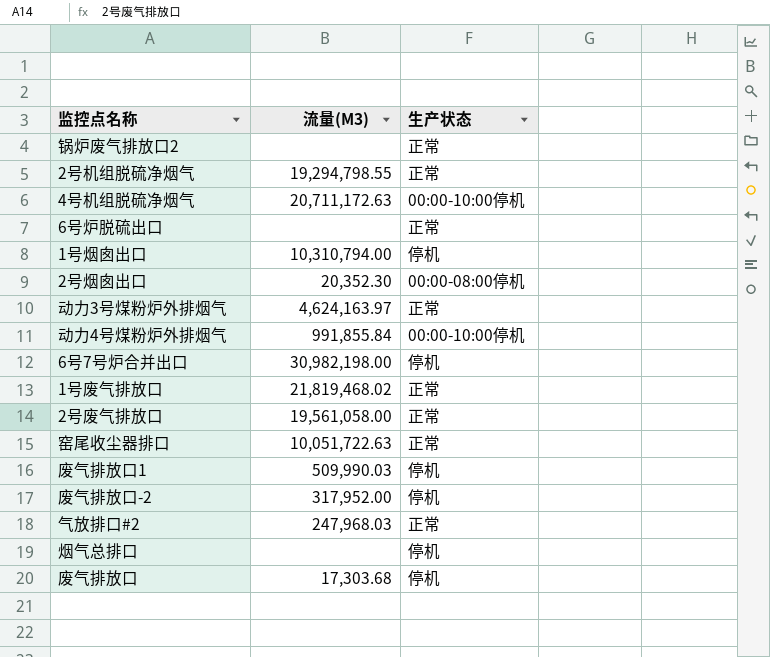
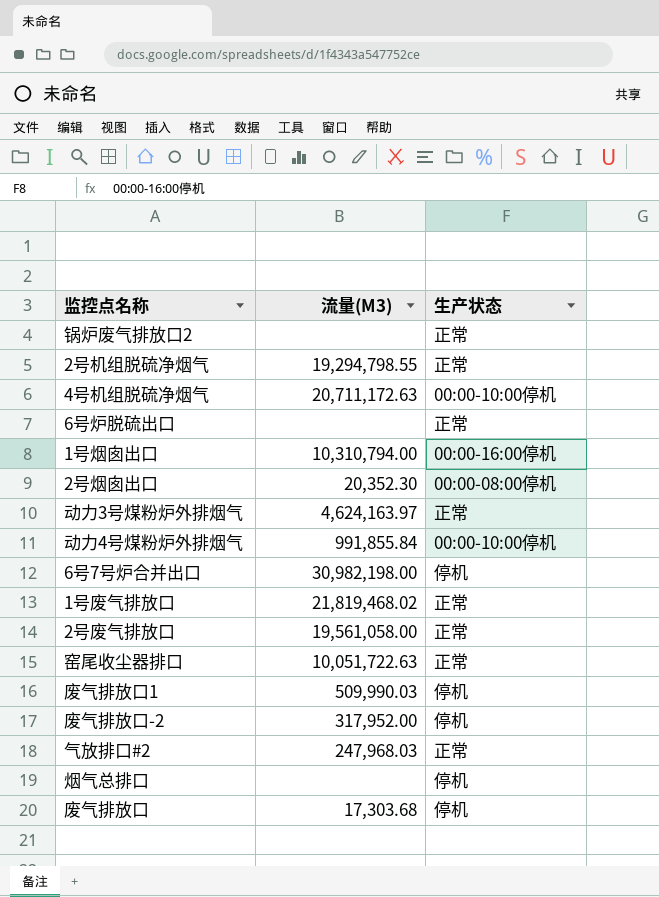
1号烟囱出口 | 生产状态: 停机 -> 00:00-16:00停机

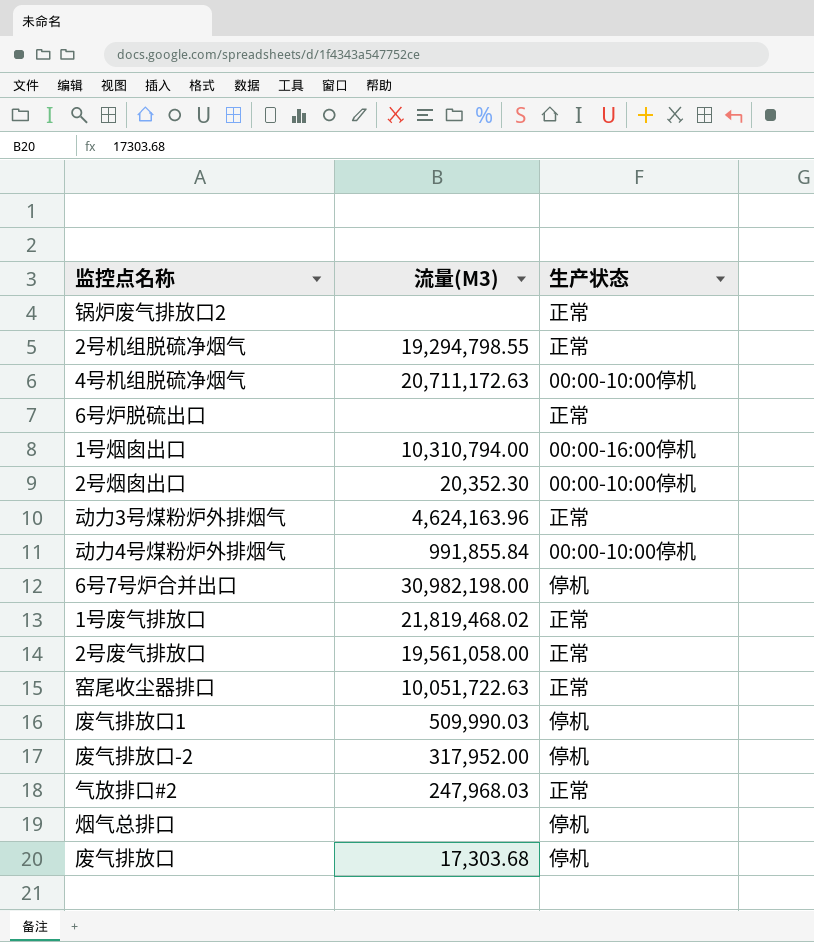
2号烟囱出口 | 生产状态: 00:00-08:00停机 -> 00:00-10:00停机
动力3号煤粉炉外排烟气 | 流量(M3): 4,624,163.97 -> 4,624,163.96

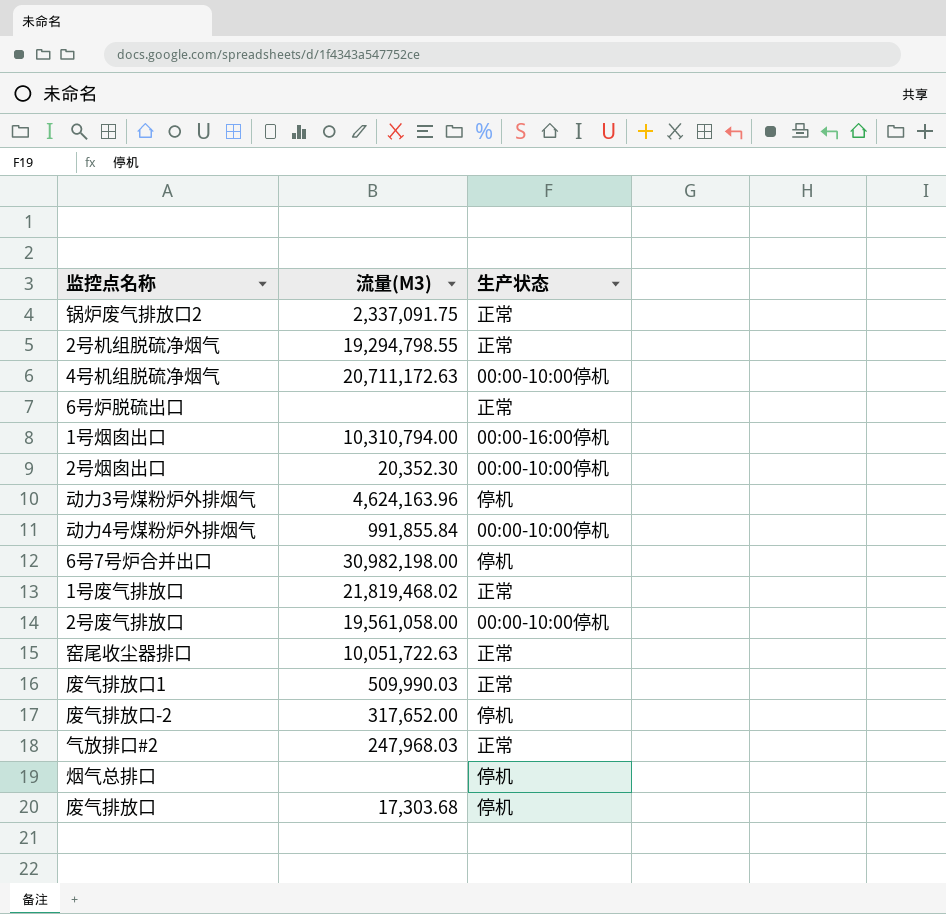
锅炉废气排放口2 | 流量(M3): none -> 2,337,091.75
动力3号煤粉炉外排烟气 | 生产状态: 正常 -> 停机
2号废气排放口 | 生产状态: 正常 -> 00:00-10:00停机
废气排放口1 | 生产状态: 停机 -> 正常
废气排放口-2 | 流量(M3): 317,952.00 -> 317,652.00

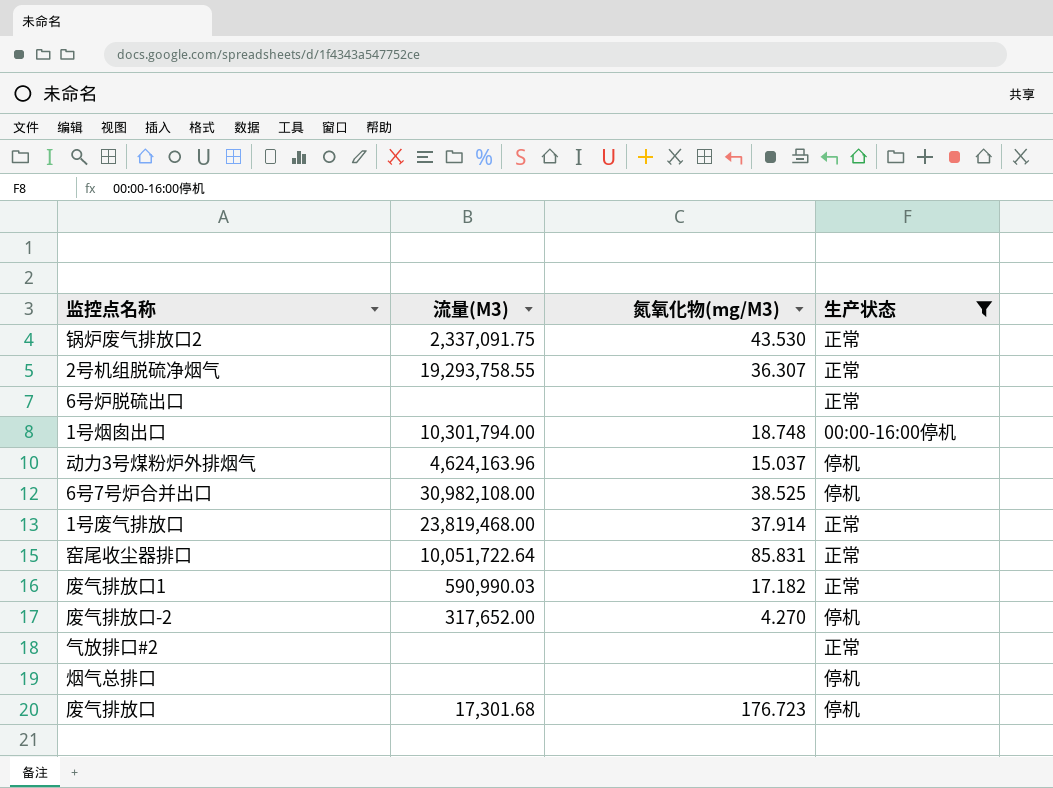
filter: none -> 生产状态 != 00:00-10:00停机
column 氮氧化物(mg/M3) | position: none -> 3
2号机组脱硫净烟气 | 流量(M3): 19,294,798.55 -> 19,293,758.55
1号烟囱出口 | 流量(M3): 10,310,794.00 -> 10,301,794.00
6号7号炉合并出口 | 流量(M3): 30,982,198.00 -> 30,982,108.00
1号废气排放口 | 流量(M3): 21,819,468.02 -> 23,819,468.00
窑尾收尘器排口 | 流量(M3): 10,051,722.63 -> 10,051,722.64
废气排放口1 | 流量(M3): 509,990.03 -> 590,990.03
气放排口#2 | 流量(M3): 247,968.03 -> none
废气排放口 | 流量(M3): 17,303.68 -> 17,301.68

